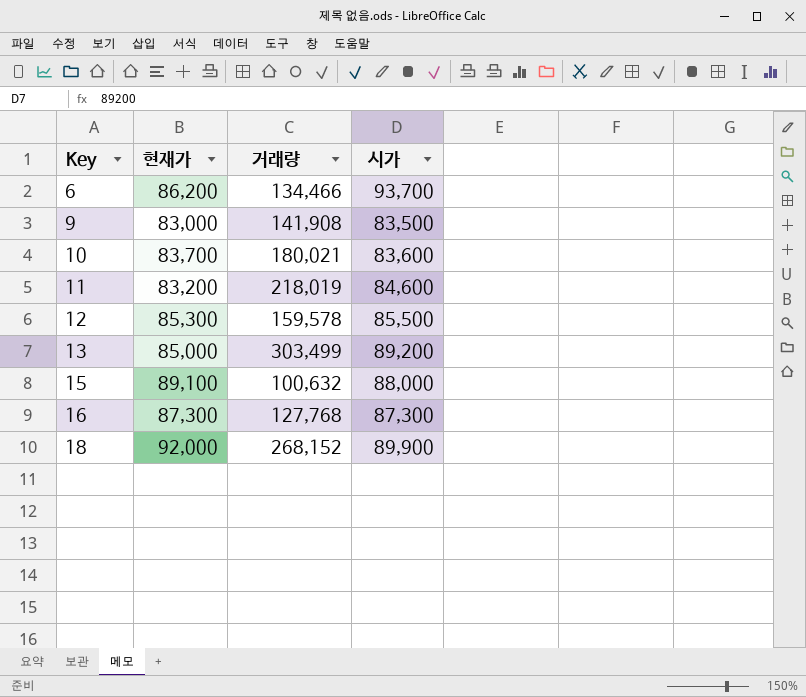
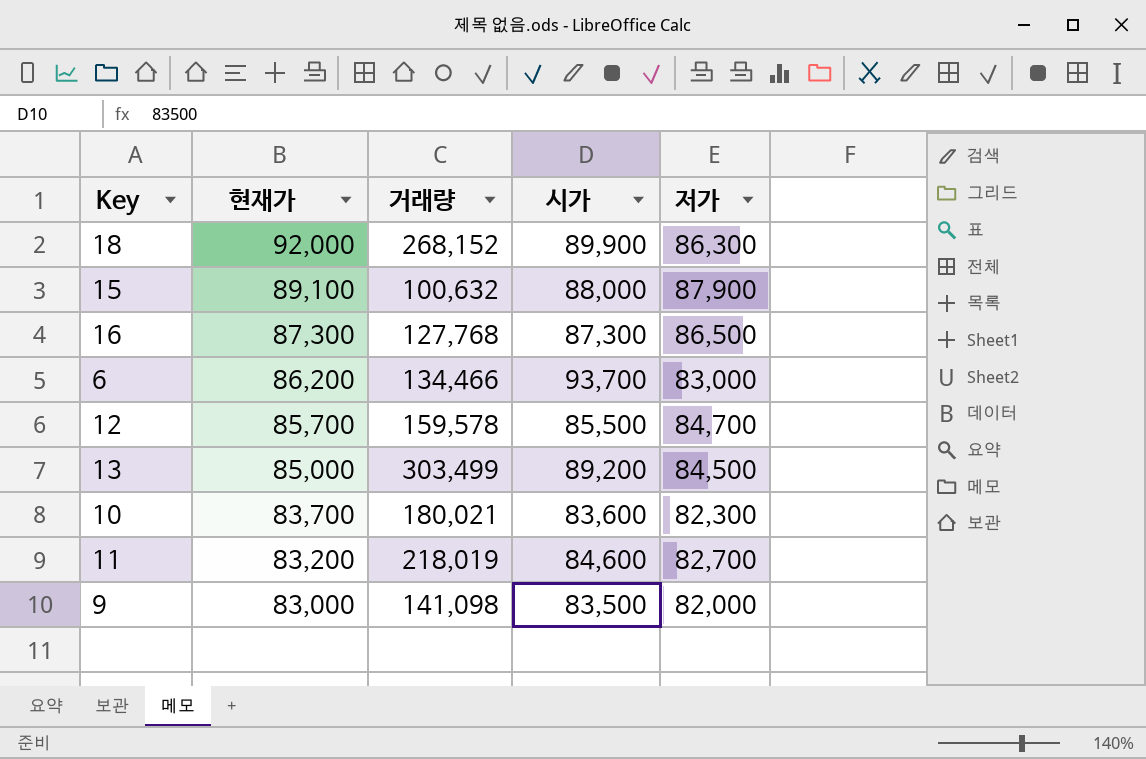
row order: Key ascending -> 현재가 descending
column 저가 | position: none -> 5
12 | 현재가: 85,300 -> 85,700
9 | 거래량: 141,908 -> 141,098

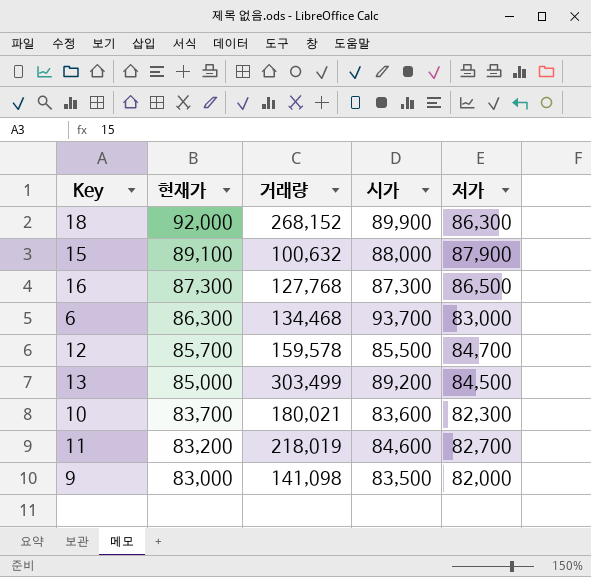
6 | 현재가: 86,200 -> 86,300
6 | 거래량: 134,466 -> 134,468

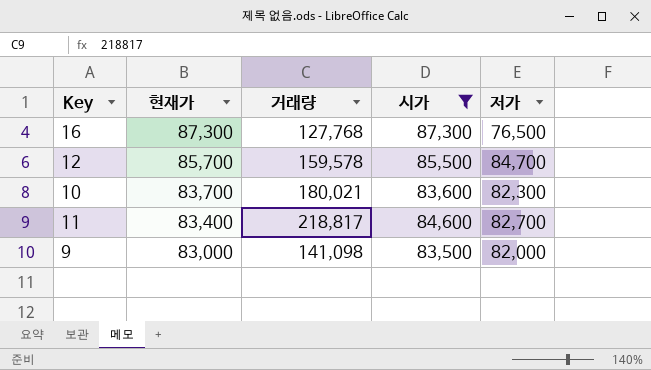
filter: none -> 시가 <= 87,300
16 | 저가: 86,500 -> 76,500
11 | 현재가: 83,200 -> 83,400
11 | 거래량: 218,019 -> 218,817

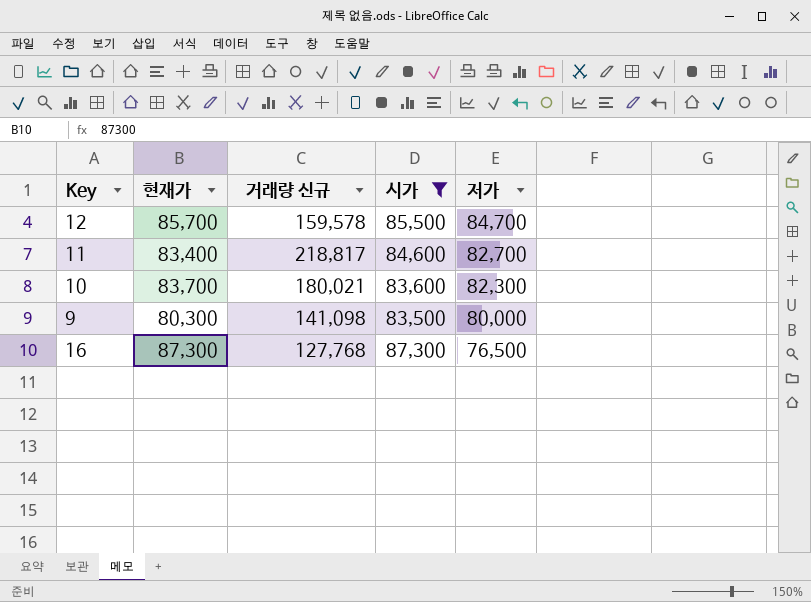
row order: 현재가 descending -> 저가 descending
column name: 거래량 -> 거래량 신규
9 | 현재가: 83,000 -> 80,300
9 | 저가: 82,000 -> 80,000

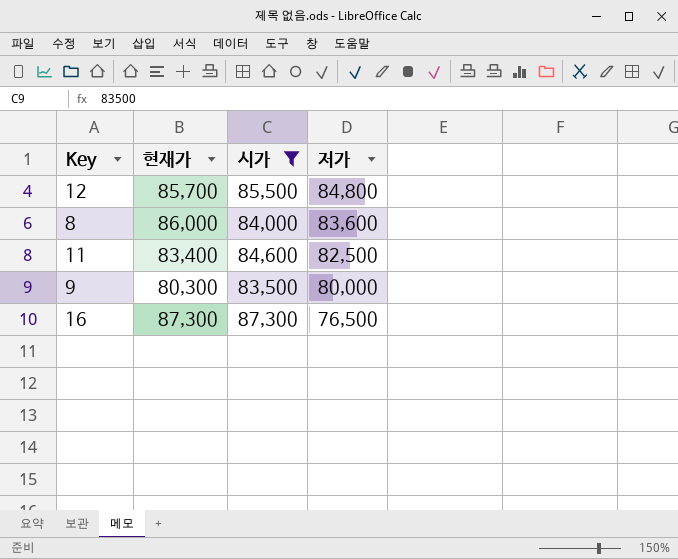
column 거래량 신규 | position: 3 -> none
row 10: 83,700 | 180,021 | 83,600 | 82,300 -> none
12 | 저가: 84,700 -> 84,800
row 8: none -> 86,000 | 84,000 | 83,600
11 | 저가: 82,700 -> 82,500

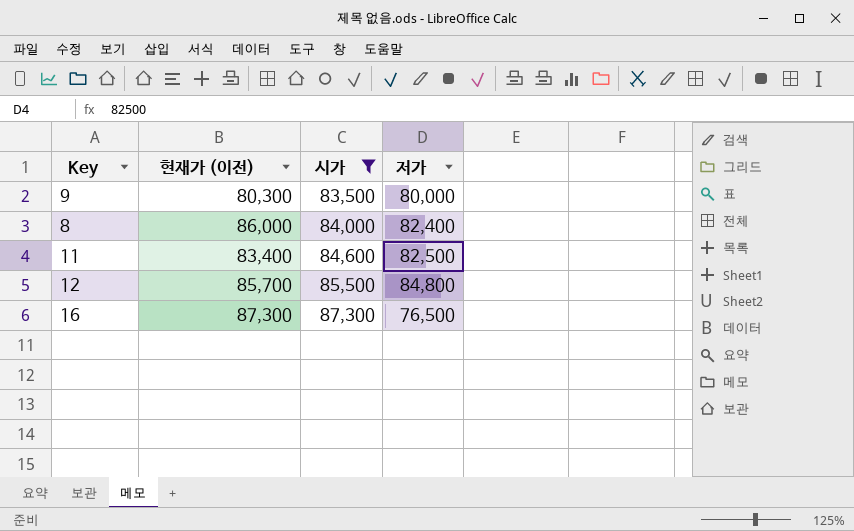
row order: 저가 descending -> 시가 ascending
column name: 현재가 -> 현재가 (이전)
8 | 저가: 83,600 -> 82,400

